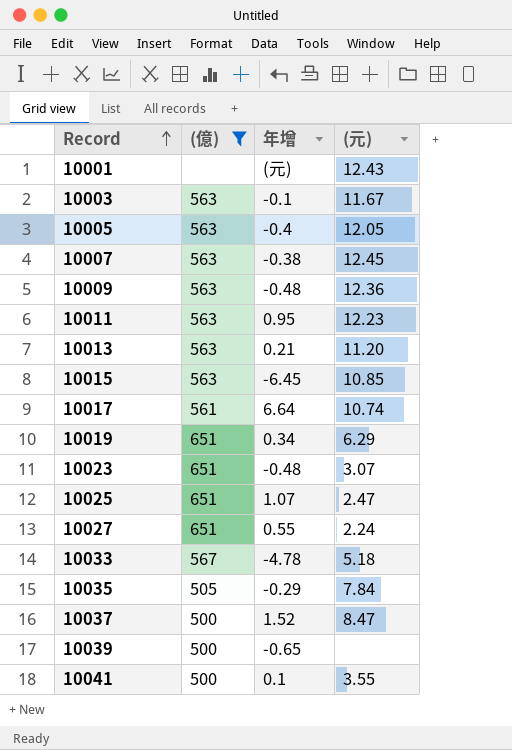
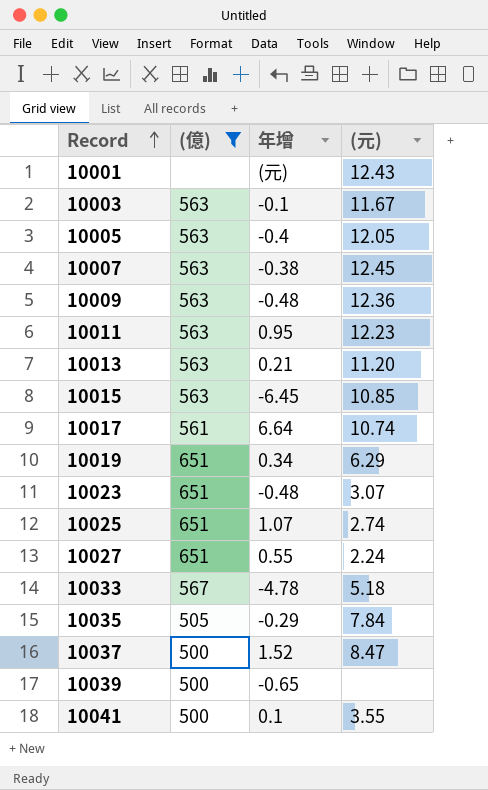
10025 | (元): 2.47 -> 2.74

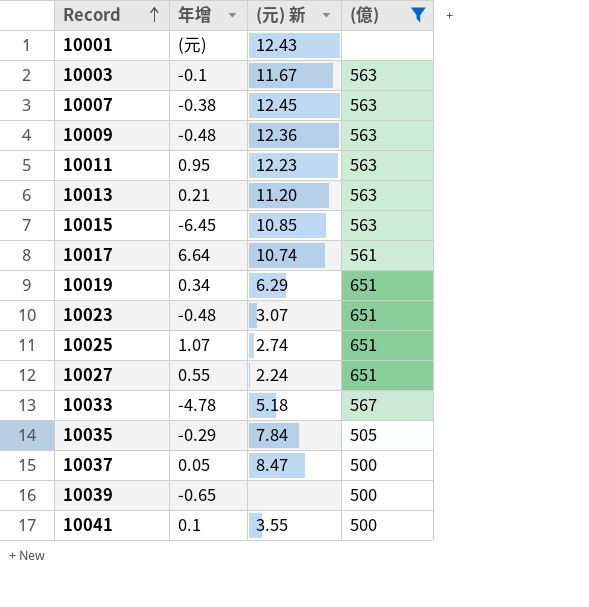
column name: (元) -> (元) 新
column (億) | position: 2 -> 4
row 10005: 563 | -0.4 | 12.05 -> none
10037 | 年增: 1.52 -> 0.05

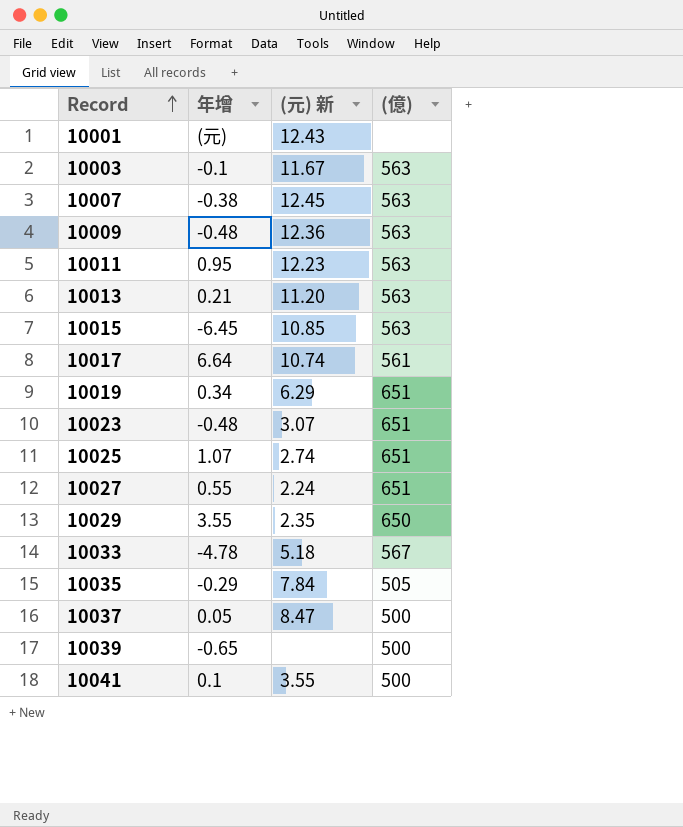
filter: (億) != 650 -> none

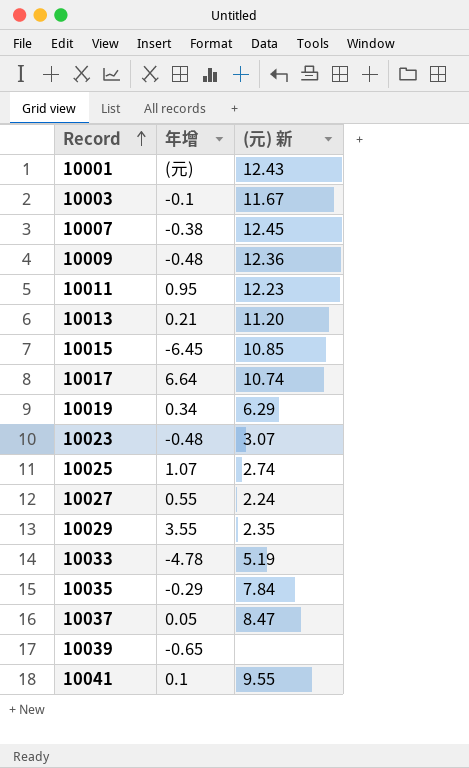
column (億) | position: 4 -> none
10033 | (元) 新: 5.18 -> 5.19
10041 | (元) 新: 3.55 -> 9.55

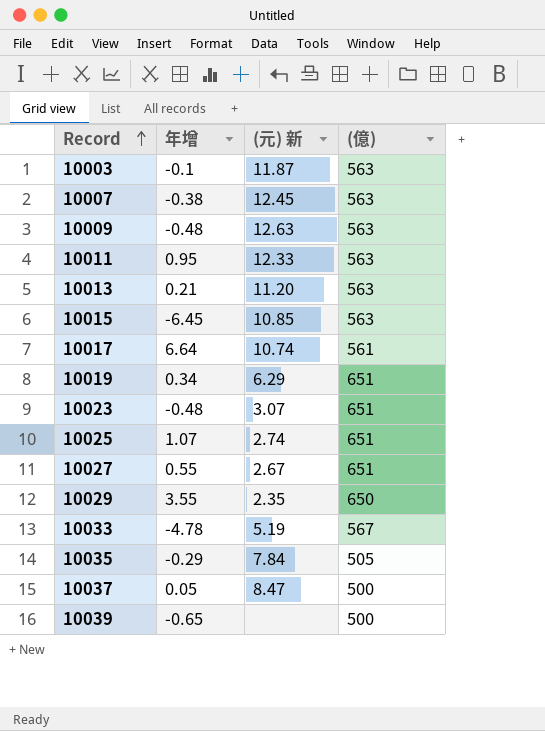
column (億) | position: none -> 4
row 10001: (元) | 12.43 -> none
row 10041: 0.1 | 9.55 -> none
10003 | (元) 新: 11.67 -> 11.87
10009 | (元) 新: 12.36 -> 12.63
10011 | (元) 新: 12.23 -> 12.33
10027 | (元) 新: 2.24 -> 2.67

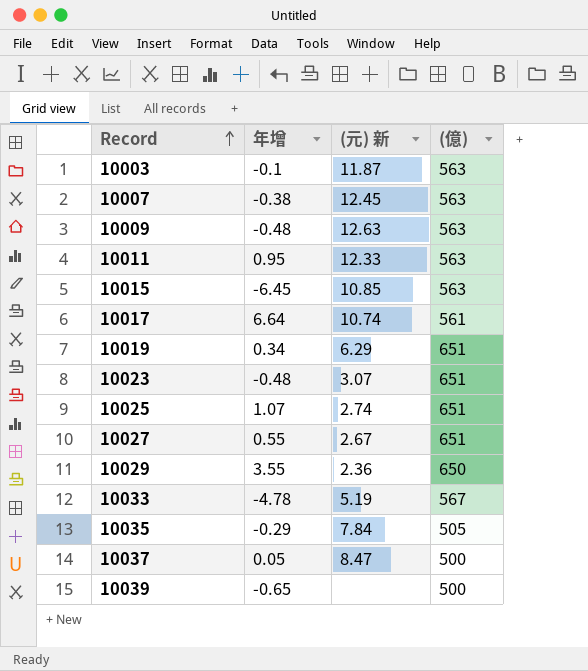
row 10013: 0.21 | 11.20 | 563 -> none
10029 | (元) 新: 2.35 -> 2.36

